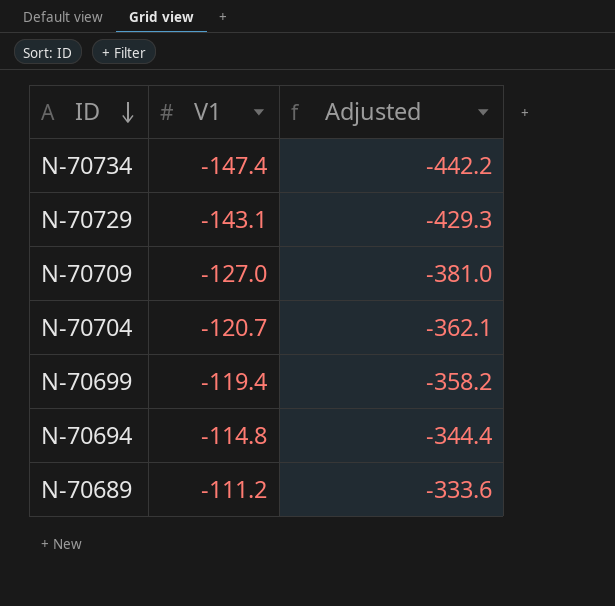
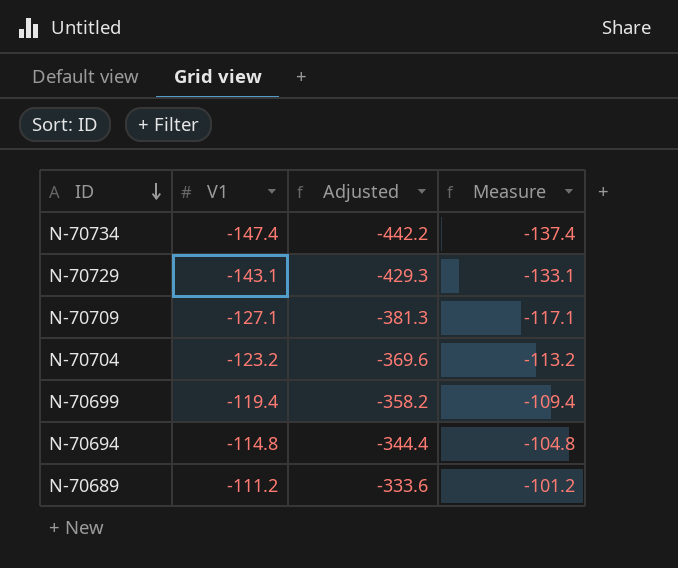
column Measure | formula: none -> [V1] + 10
N-70709 | V1: -127.0 -> -127.1
N-70709 | Adjusted: -381.0 -> -381.3
N-70704 | V1: -120.7 -> -123.2
N-70704 | Adjusted: -362.1 -> -369.6

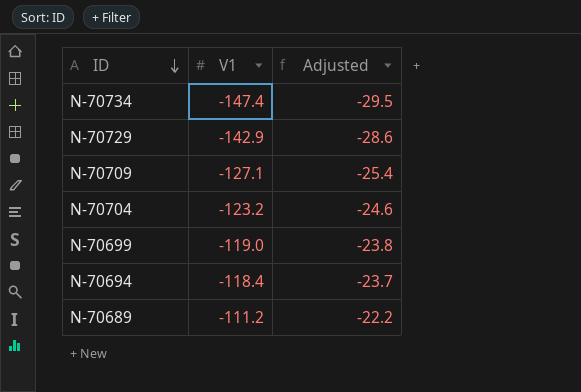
column Measure | formula: [V1] + 10 -> none
column Adjusted | formula: [V1] * 3 -> [V1] * 0.2
N-70729 | V1: -143.1 -> -142.9
N-70699 | V1: -119.4 -> -119.0
N-70694 | V1: -114.8 -> -118.4

